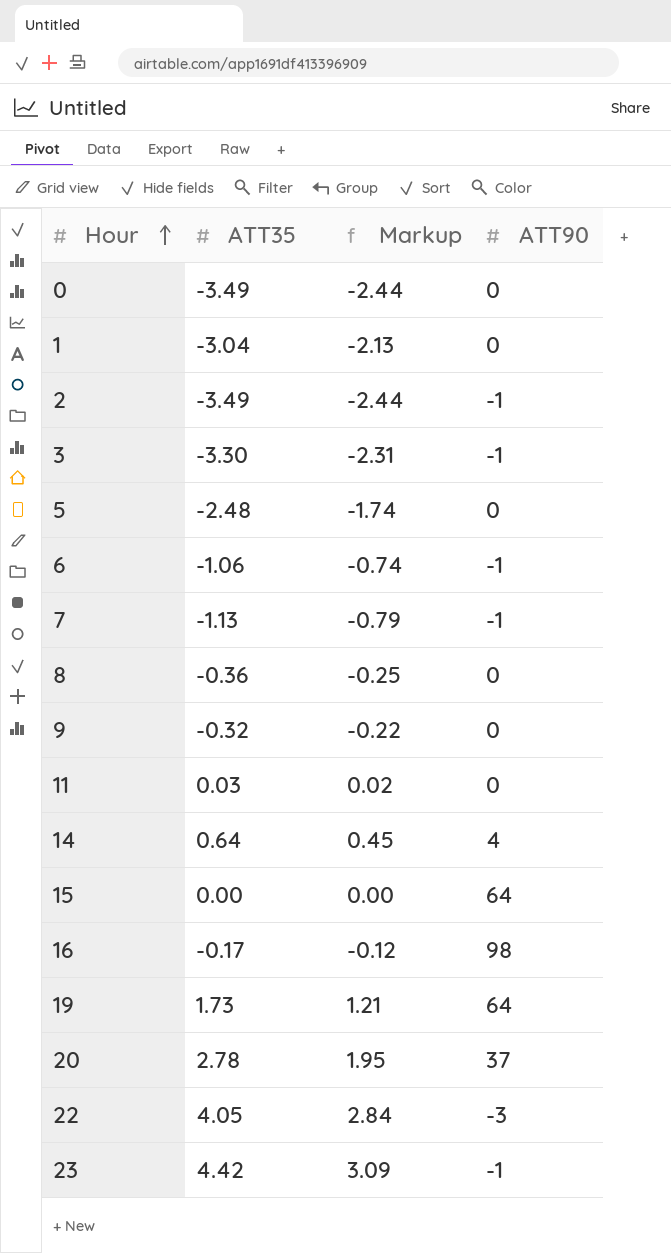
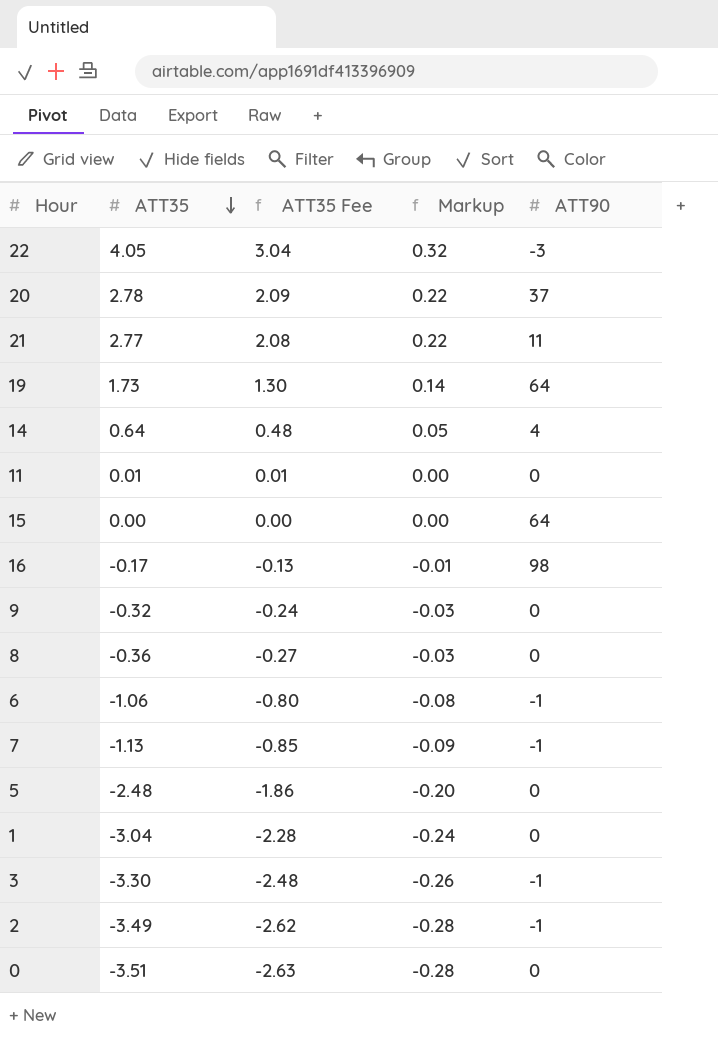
row order: Hour ascending -> ATT35 descending
column ATT35 Fee | formula: none -> [ATT35] * 0.75
column Markup | formula: [ATT35] * 0.7 -> [ATT35] * 0.08
row 23: 4.42 | 3.09 | -1 -> none
row 21: none -> 2.77 | 2.08 | 0.22 | 11
11 | ATT35: 0.03 -> 0.01
0 | ATT35: -3.49 -> -3.51

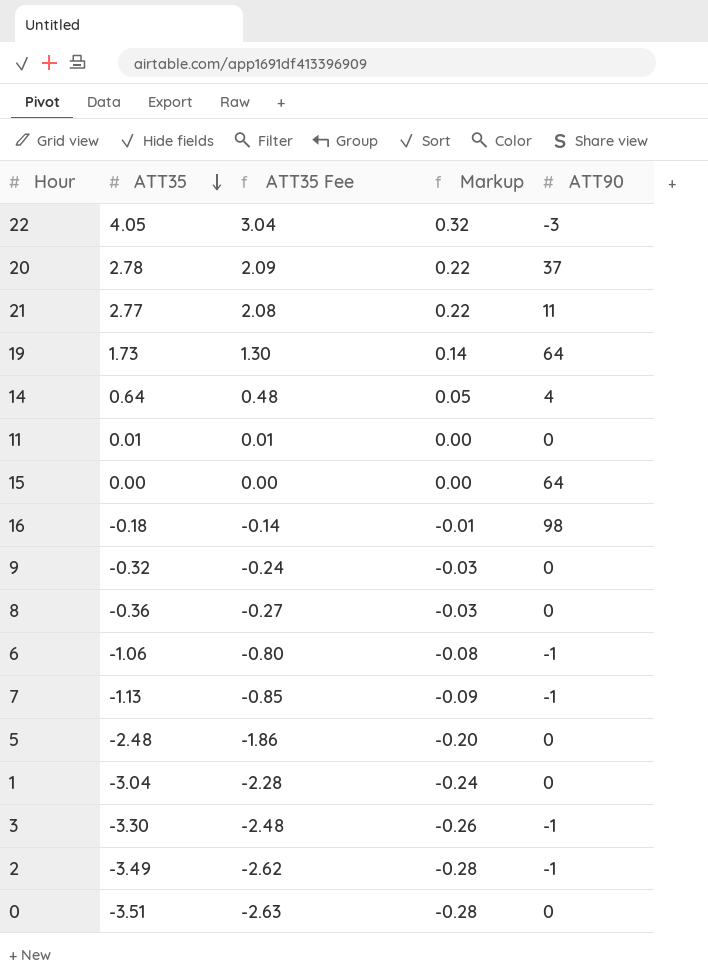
16 | ATT35: -0.17 -> -0.18
16 | ATT35 Fee: -0.13 -> -0.14

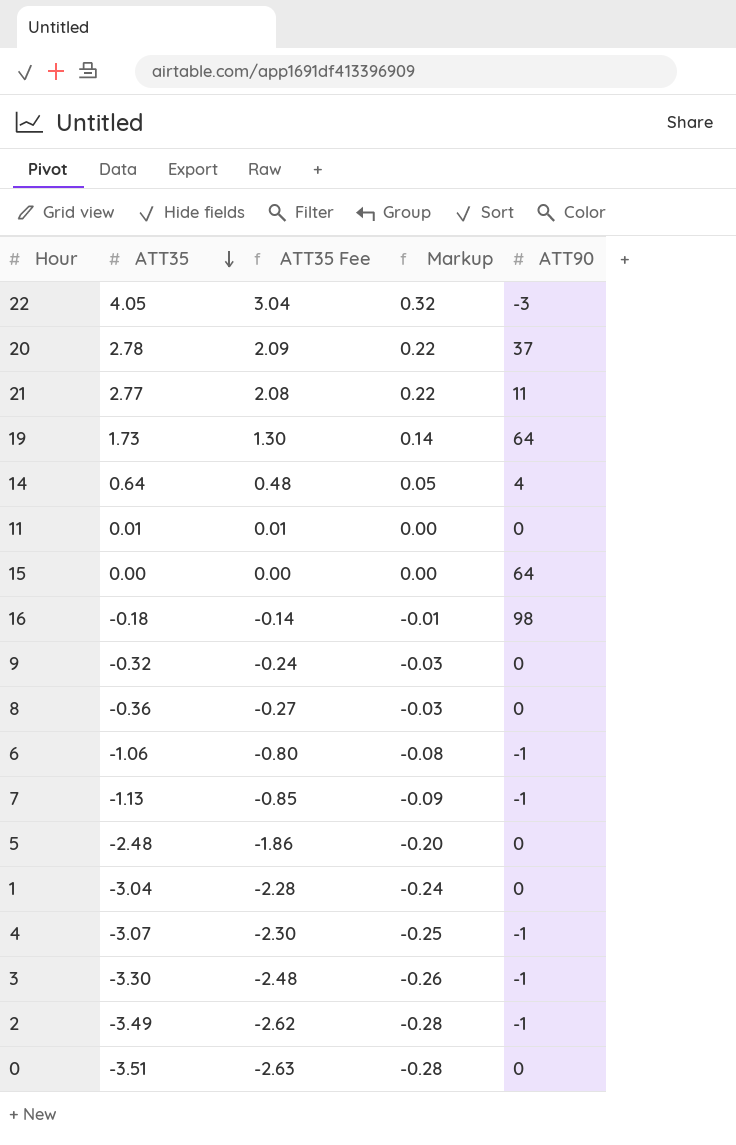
row 4: none -> -3.07 | -2.30 | -0.25 | -1

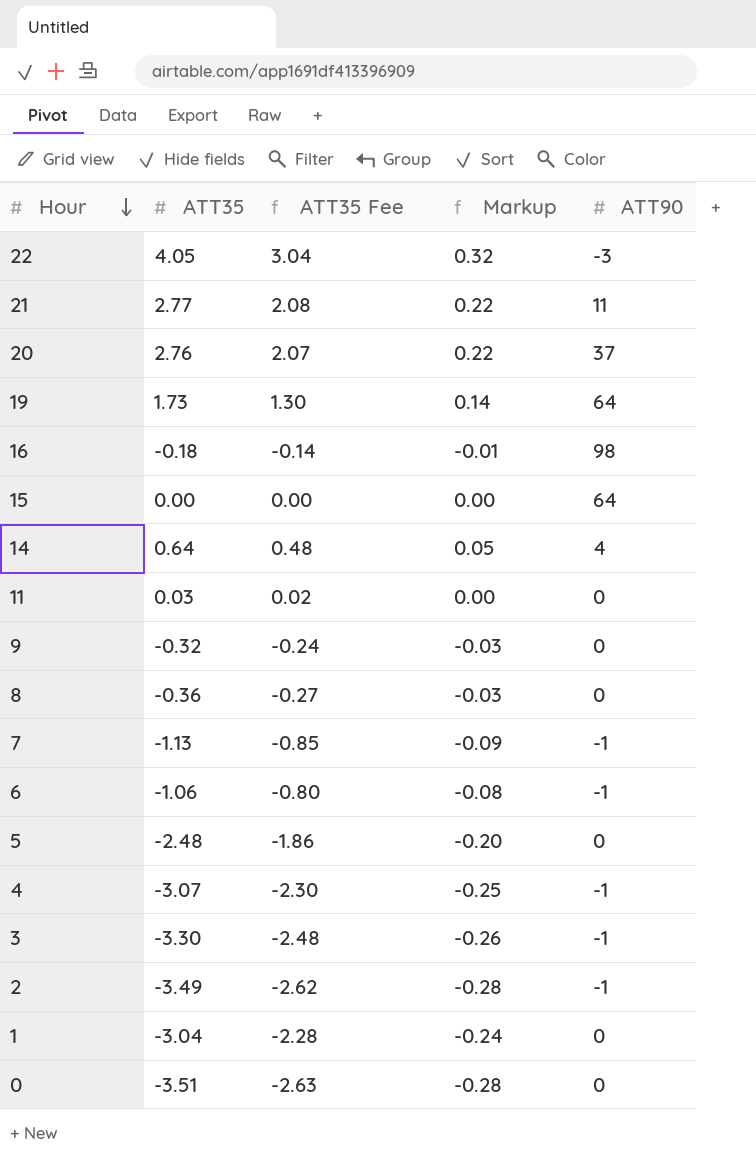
row order: ATT35 descending -> Hour descending
20 | ATT35: 2.78 -> 2.76
20 | ATT35 Fee: 2.09 -> 2.07
11 | ATT35: 0.01 -> 0.03
11 | ATT35 Fee: 0.01 -> 0.02

